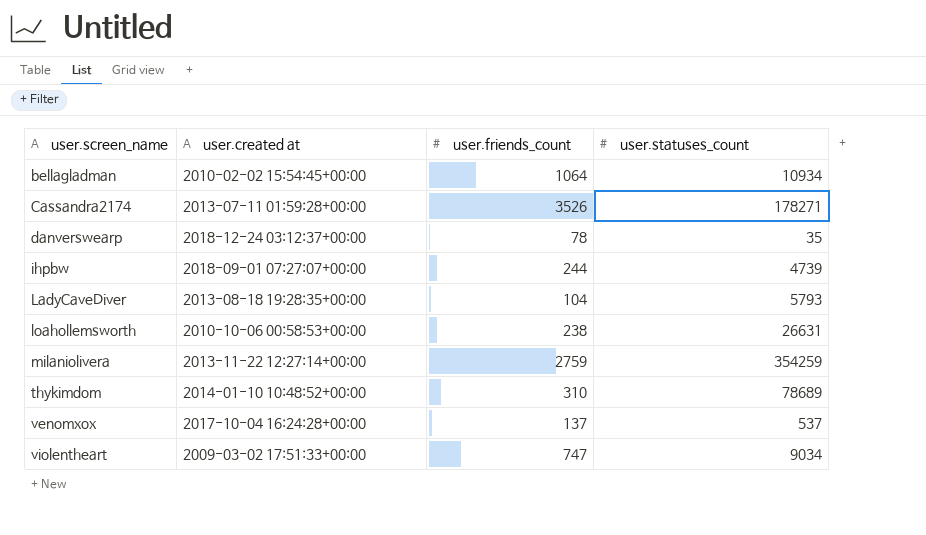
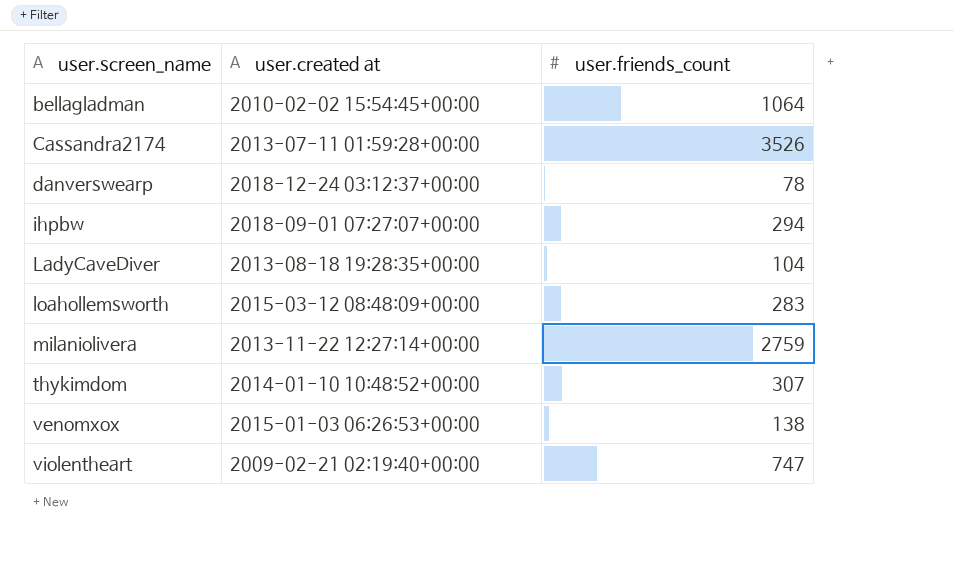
column user.statuses_count | position: 4 -> none
ihpbw | user.friends_count: 244 -> 294
loahollemsworth | user.created at: 2010-10-06 00:58:53+00:00 -> 2015-03-12 08:48:09+00:00
loahollemsworth | user.friends_count: 238 -> 283
thykimdom | user.friends_count: 310 -> 307
venomxox | user.created at: 2017-10-04 16:24:28+00:00 -> 2015-01-03 06:26:53+00:00
venomxox | user.friends_count: 137 -> 138
violentheart | user.created at: 2009-03-02 17:51:33+00:00 -> 2009-02-21 02:19:40+00:00

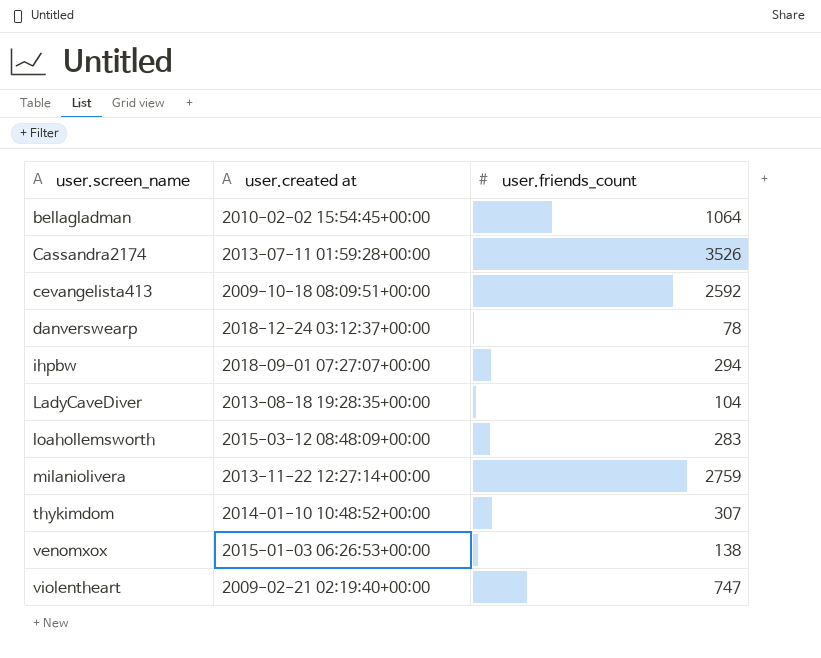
row cevangelista413: none -> 2009-10-18 08:09:51+00:00 | 2592

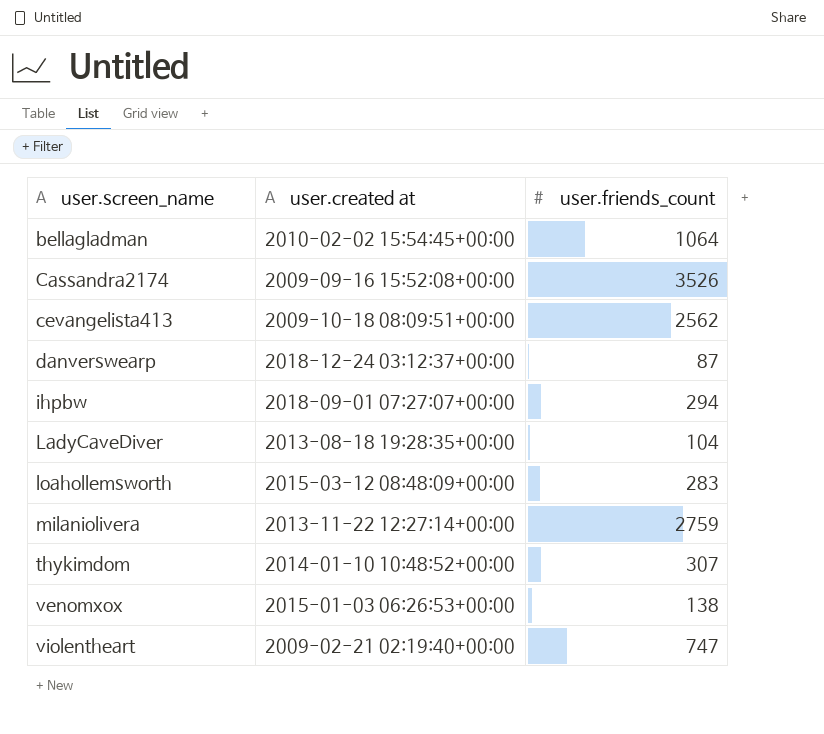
Cassandra2174 | user.created at: 2013-07-11 01:59:28+00:00 -> 2009-09-16 15:52:08+00:00
cevangelista413 | user.friends_count: 2592 -> 2562
danverswearp | user.friends_count: 78 -> 87

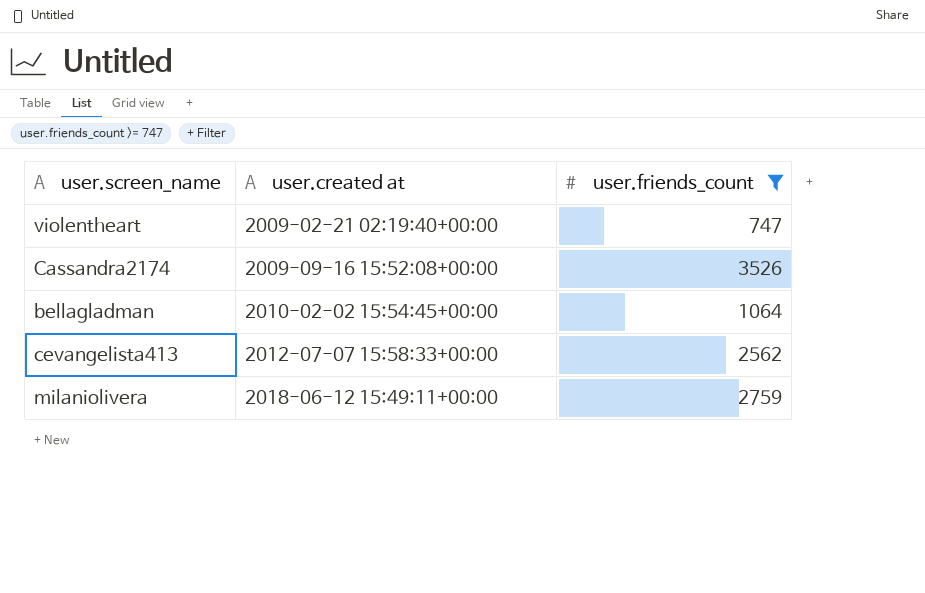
filter: none -> user.friends_count >= 747
row order: user.screen_name ascending -> user.created at ascending
cevangelista413 | user.created at: 2009-10-18 08:09:51+00:00 -> 2012-07-07 15:58:33+00:00
milaniolivera | user.created at: 2013-11-22 12:27:14+00:00 -> 2018-06-12 15:49:11+00:00

